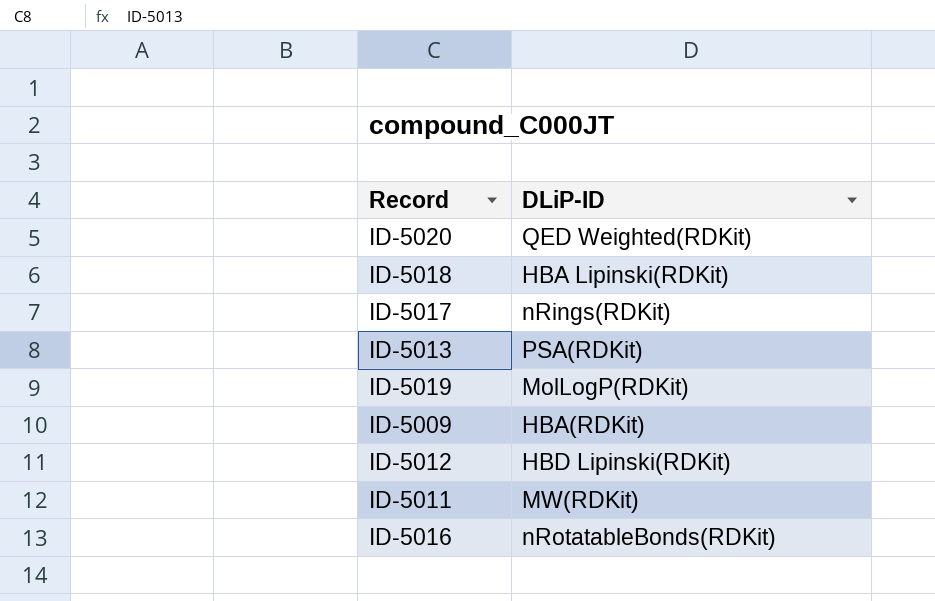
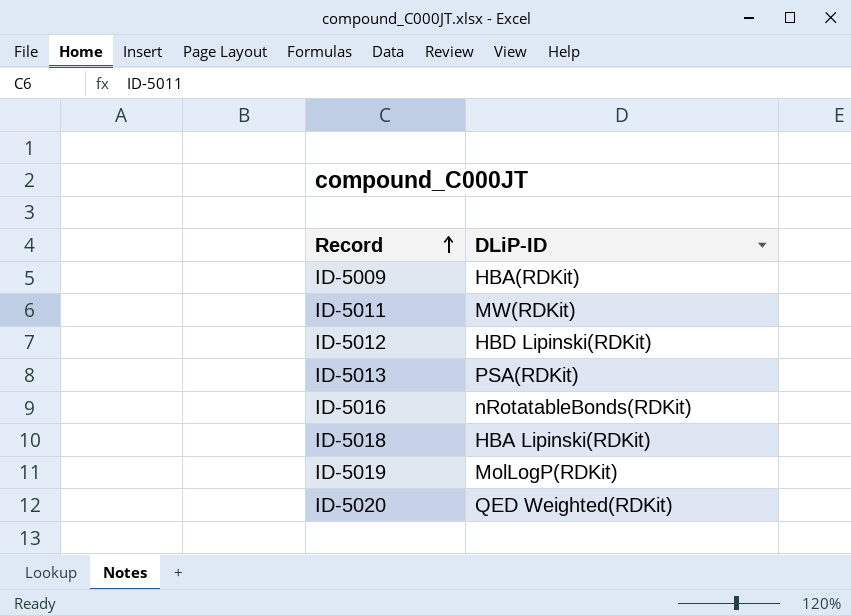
row order: none -> Record ascending
row ID-5017: nRings(RDKit) -> none

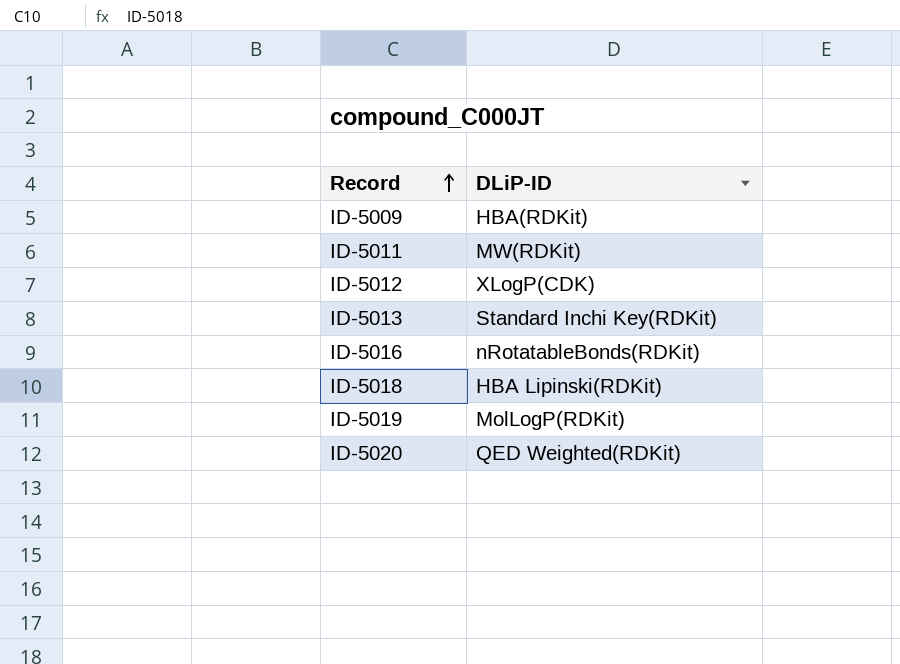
ID-5012 | DLiP-ID: HBD Lipinski(RDKit) -> XLogP(CDK)
ID-5013 | DLiP-ID: PSA(RDKit) -> Standard Inchi Key(RDKit)

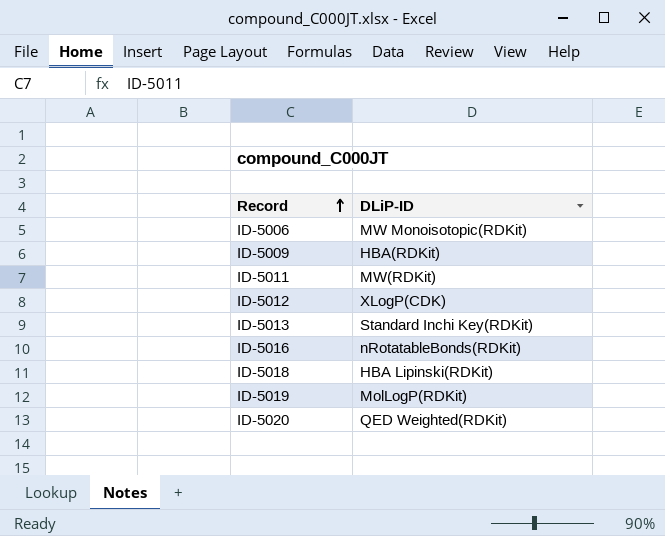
row ID-5006: none -> MW Monoisotopic(RDKit)

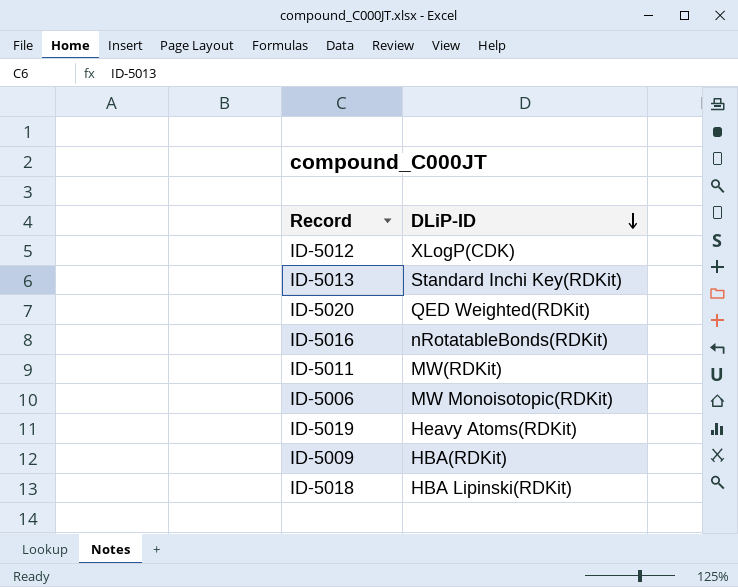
row order: Record ascending -> DLiP-ID descending
ID-5019 | DLiP-ID: MolLogP(RDKit) -> Heavy Atoms(RDKit)

